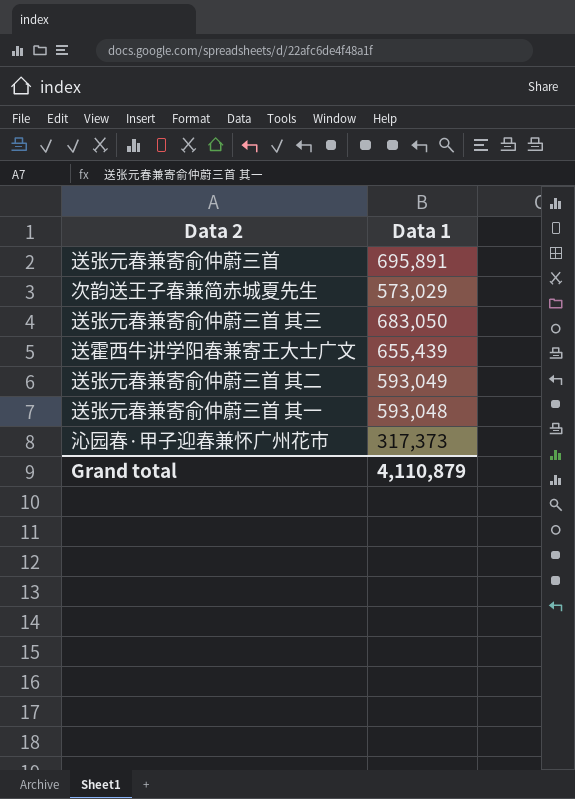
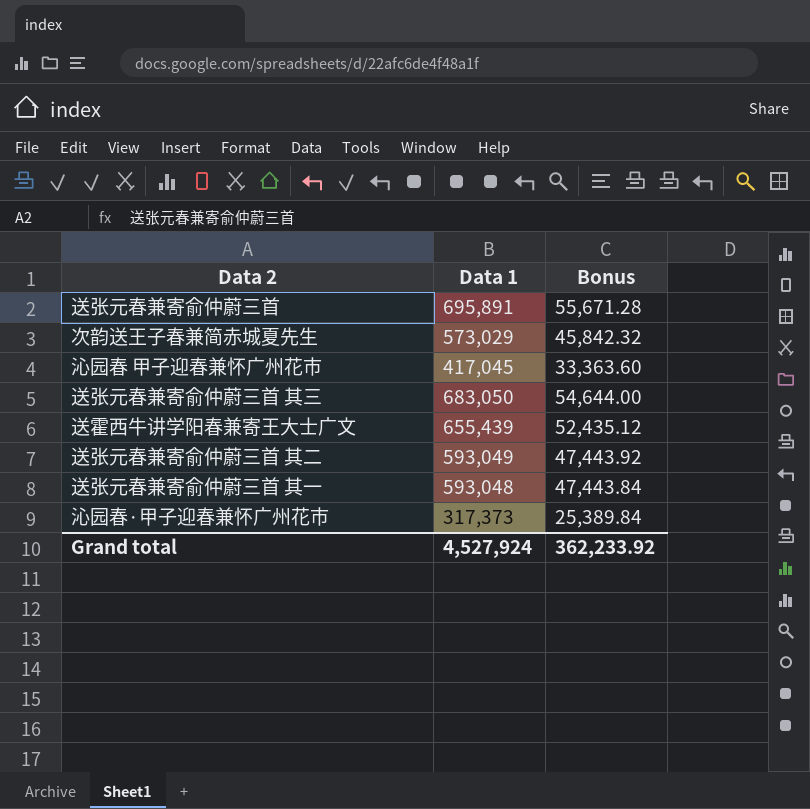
column Bonus | formula: none -> [Data 1] * 0.08
row 沁园春 甲子迎春兼怀广州花市: none -> 417,045 | 33,363.60
Grand total | Data 1: 4,110,879 -> 4,527,924

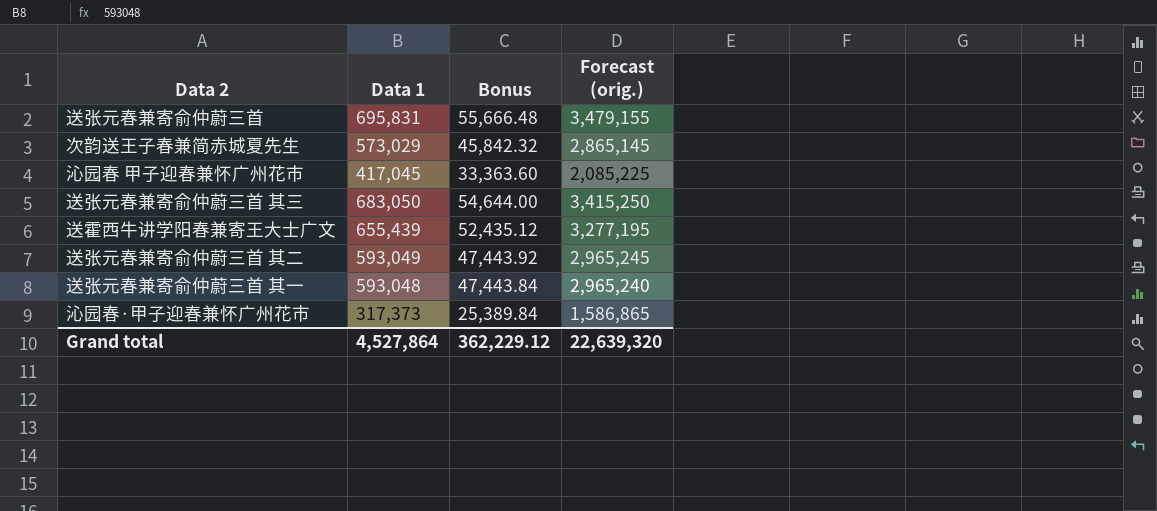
column Forecast (orig.) | formula: none -> [Data 1] * 5
送张元春兼寄俞仲蔚三首 | Data 1: 695,891 -> 695,831
送张元春兼寄俞仲蔚三首 | Bonus: 55,671.28 -> 55,666.48
Grand total | Data 1: 4,527,924 -> 4,527,864
Grand total | Bonus: 362,233.92 -> 362,229.12

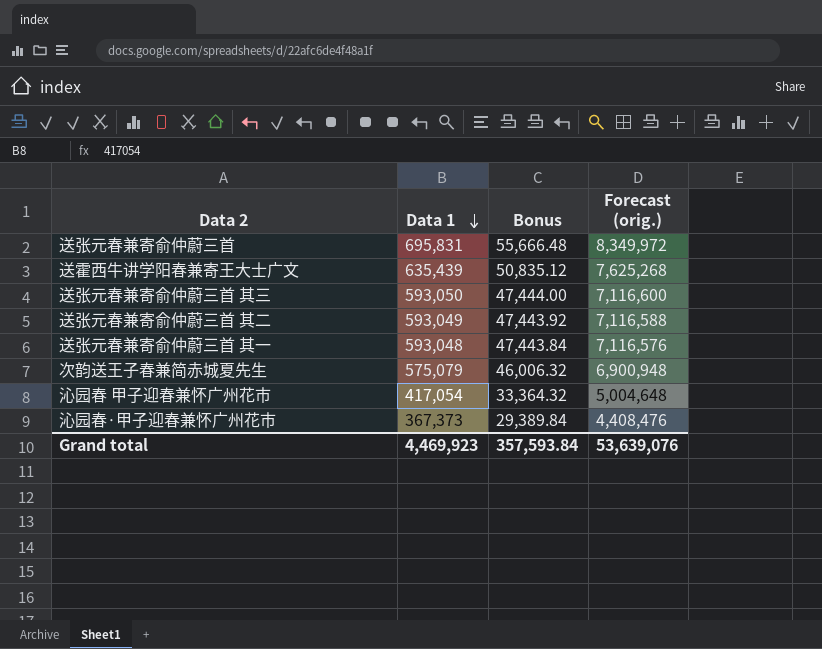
row order: none -> Data 1 descending
column Forecast (orig.) | formula: [Data 1] * 5 -> [Data 1] * 12
送霍西牛讲学阳春兼寄王大士广文 | Data 1: 655,439 -> 635,439
送霍西牛讲学阳春兼寄王大士广文 | Bonus: 52,435.12 -> 50,835.12
送张元春兼寄俞仲蔚三首 其三 | Data 1: 683,050 -> 593,050
送张元春兼寄俞仲蔚三首 其三 | Bonus: 54,644.00 -> 47,444.00
次韵送王子春兼简赤城夏先生 | Data 1: 573,029 -> 575,079
次韵送王子春兼简赤城夏先生 | Bonus: 45,842.32 -> 46,006.32
沁园春 甲子迎春兼怀广州花市 | Data 1: 417,045 -> 417,054
沁园春 甲子迎春兼怀广州花市 | Bonus: 33,363.60 -> 33,364.32
沁园春·甲子迎春兼怀广州花市 | Data 1: 317,373 -> 367,373
沁园春·甲子迎春兼怀广州花市 | Bonus: 25,389.84 -> 29,389.84
Grand total | Data 1: 4,527,864 -> 4,469,923
Grand total | Bonus: 362,229.12 -> 357,593.84
Grand total | Forecast (orig.): 22,639,320 -> 53,639,076

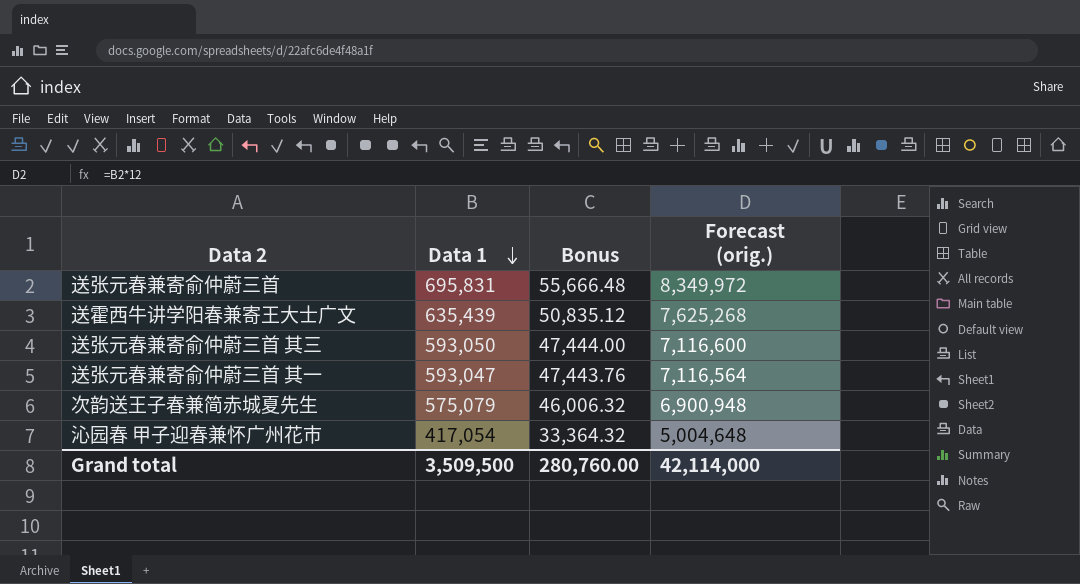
row 送张元春兼寄俞仲蔚三首 其二: 593,049 | 47,443.92 | 7,116,588 -> none
row 沁园春·甲子迎春兼怀广州花市: 367,373 | 29,389.84 | 4,408,476 -> none
送张元春兼寄俞仲蔚三首 其一 | Data 1: 593,048 -> 593,047
送张元春兼寄俞仲蔚三首 其一 | Bonus: 47,443.84 -> 47,443.76
送张元春兼寄俞仲蔚三首 其一 | Forecast (orig.): 7,116,576 -> 7,116,564
Grand total | Data 1: 4,469,923 -> 3,509,500
Grand total | Bonus: 357,593.84 -> 280,760.00
Grand total | Forecast (orig.): 53,639,076 -> 42,114,000

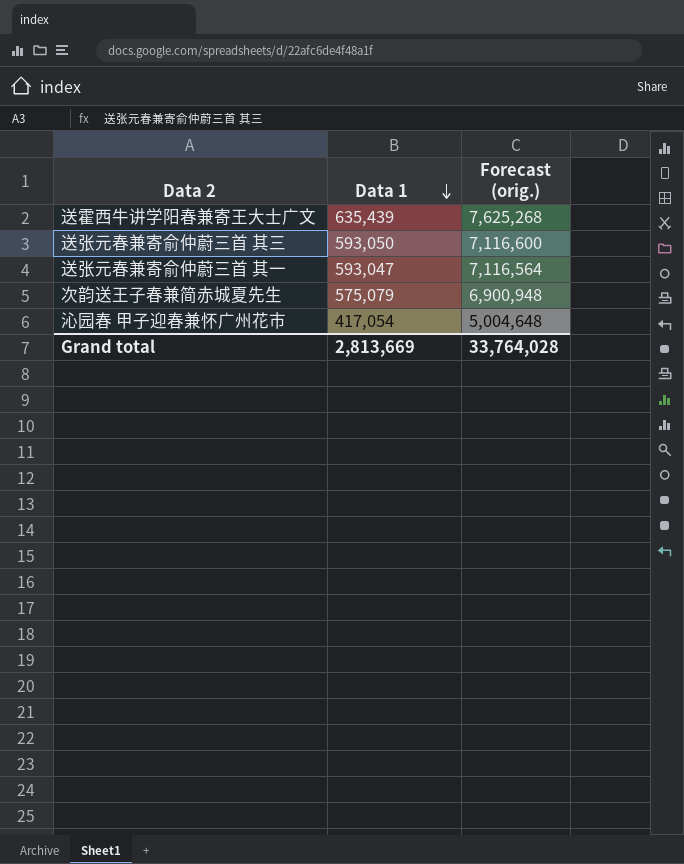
column Bonus | formula: [Data 1] * 0.08 -> none
row 送张元春兼寄俞仲蔚三首: 695,831 | 55,666.48 | 8,349,972 -> none
Grand total | Data 1: 3,509,500 -> 2,813,669
Grand total | Forecast (orig.): 42,114,000 -> 33,764,028

